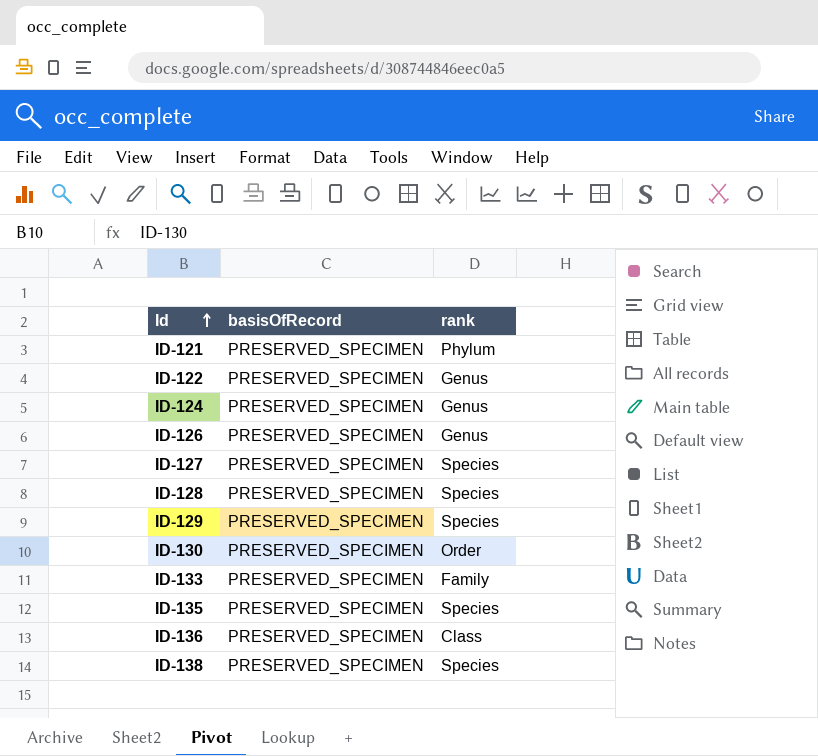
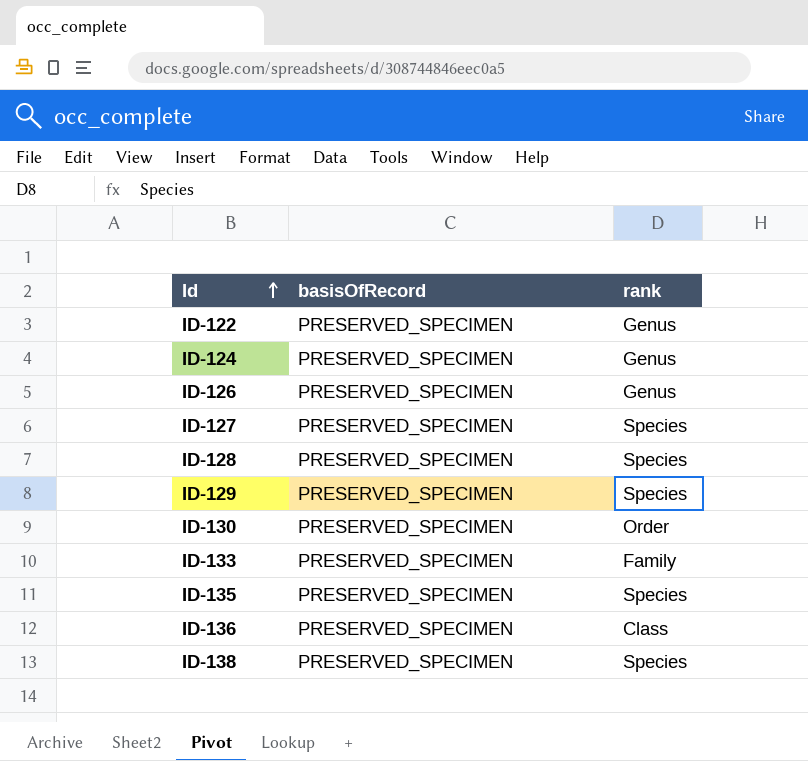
row ID-121: PRESERVED_SPECIMEN | Phylum -> none

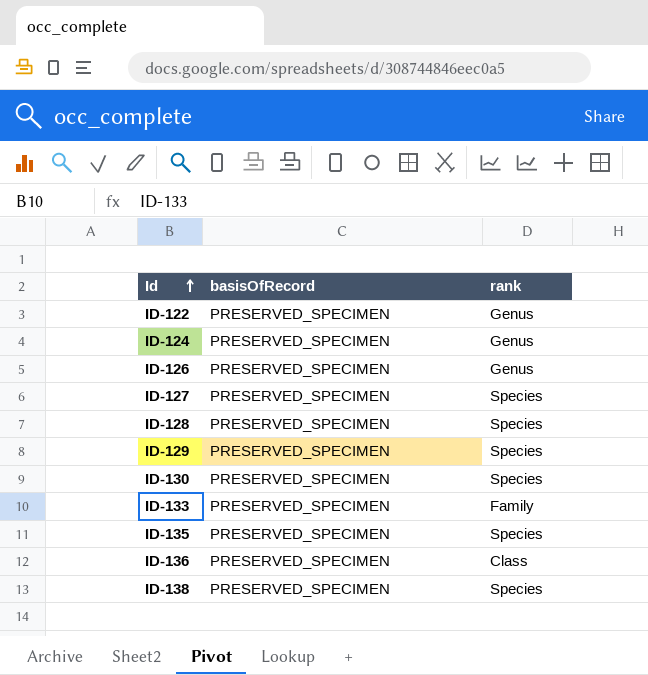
ID-130 | rank: Order -> Species

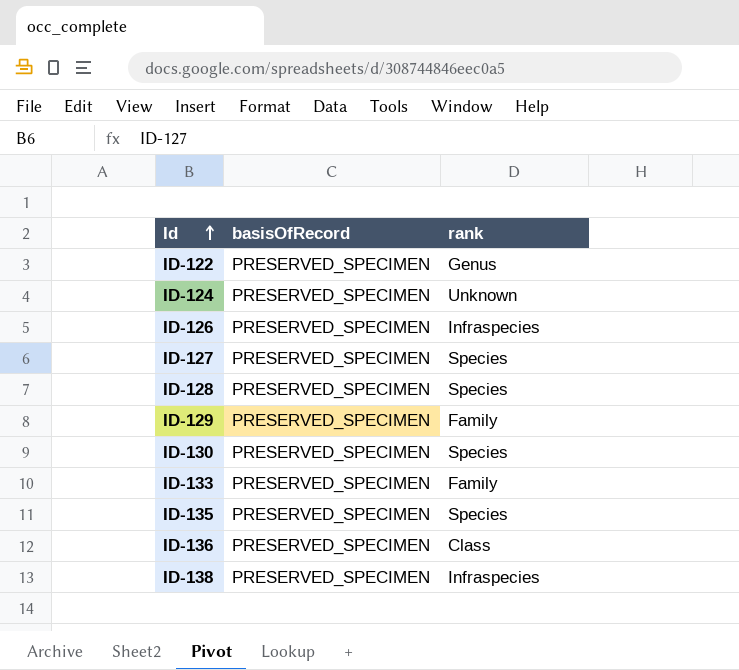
ID-124 | rank: Genus -> Unknown
ID-126 | rank: Genus -> Infraspecies
ID-129 | rank: Species -> Family
ID-138 | rank: Species -> Infraspecies

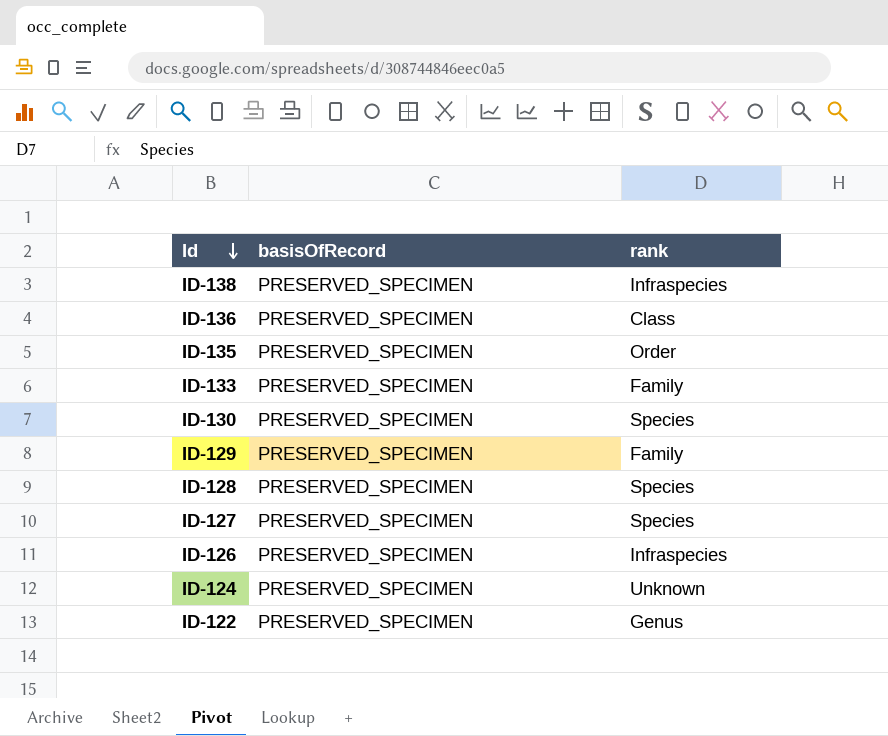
row order: Id ascending -> Id descending
ID-135 | rank: Species -> Order

